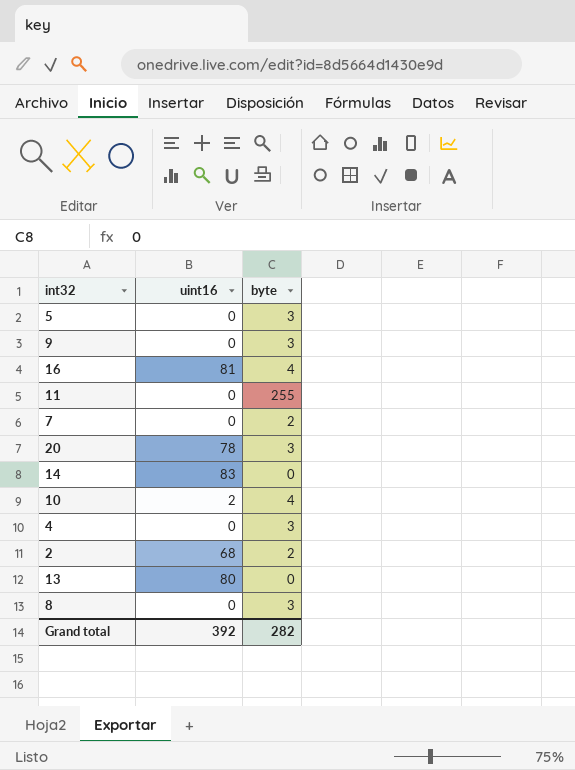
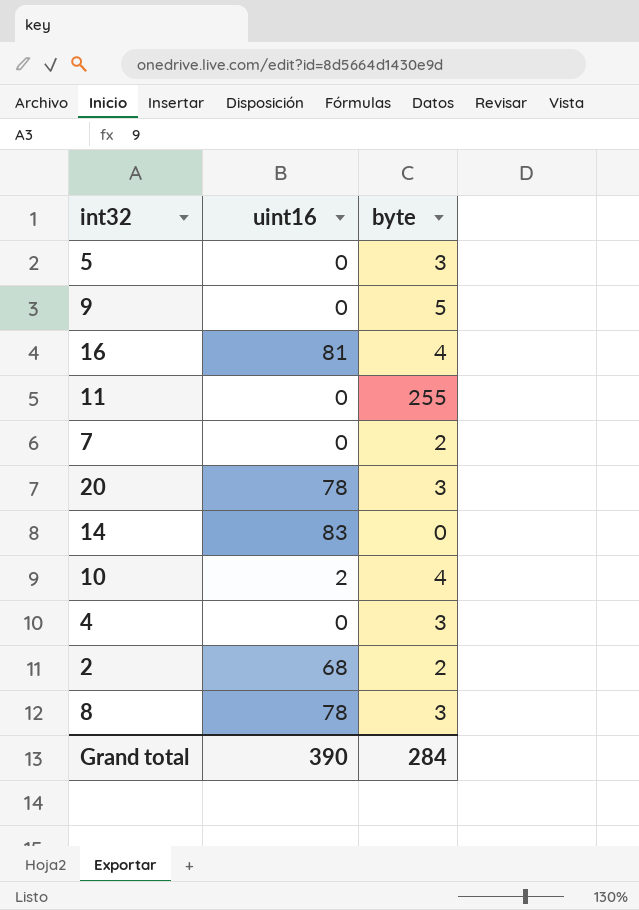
row 13: 80 | 0 -> none
9 | byte: 3 -> 5
8 | uint16: 0 -> 78
Grand total | uint16: 392 -> 390
Grand total | byte: 282 -> 284

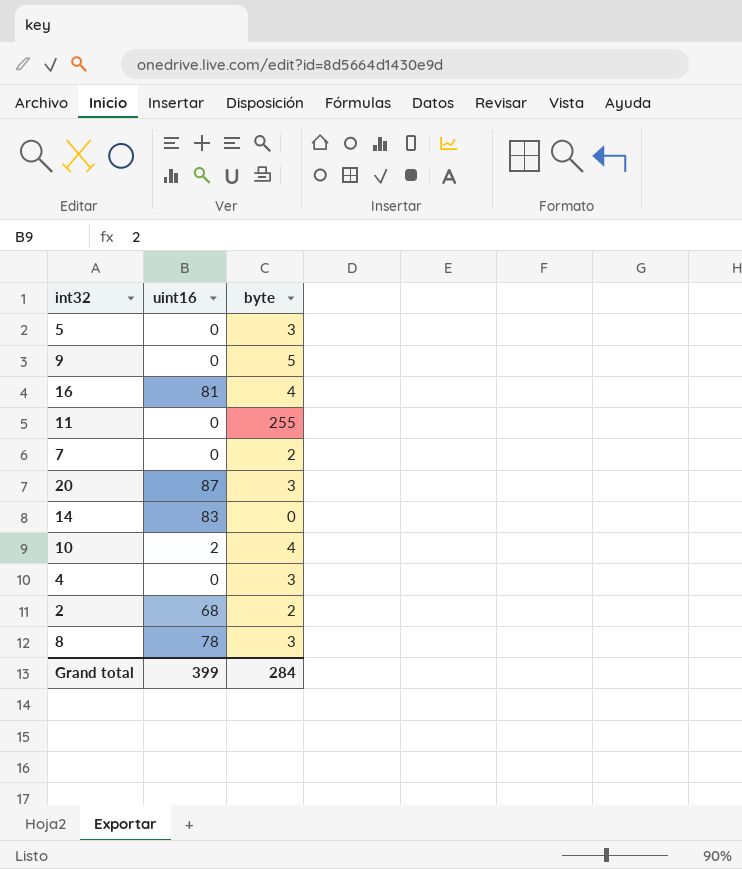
20 | uint16: 78 -> 87
Grand total | uint16: 390 -> 399

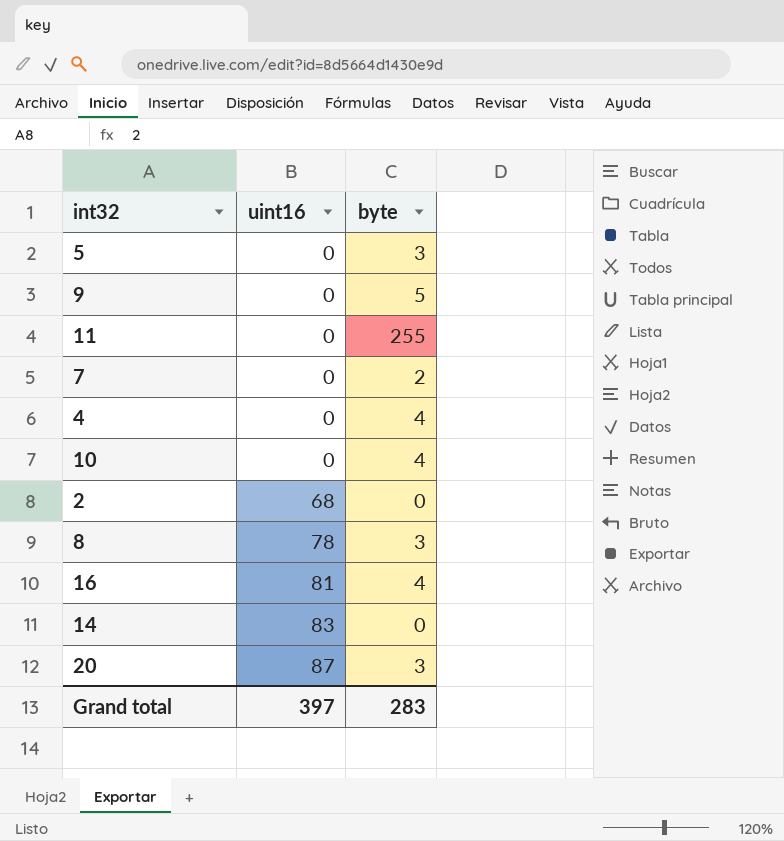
row order: none -> uint16 ascending
4 | byte: 3 -> 4
10 | uint16: 2 -> 0
2 | byte: 2 -> 0
Grand total | uint16: 399 -> 397
Grand total | byte: 284 -> 283

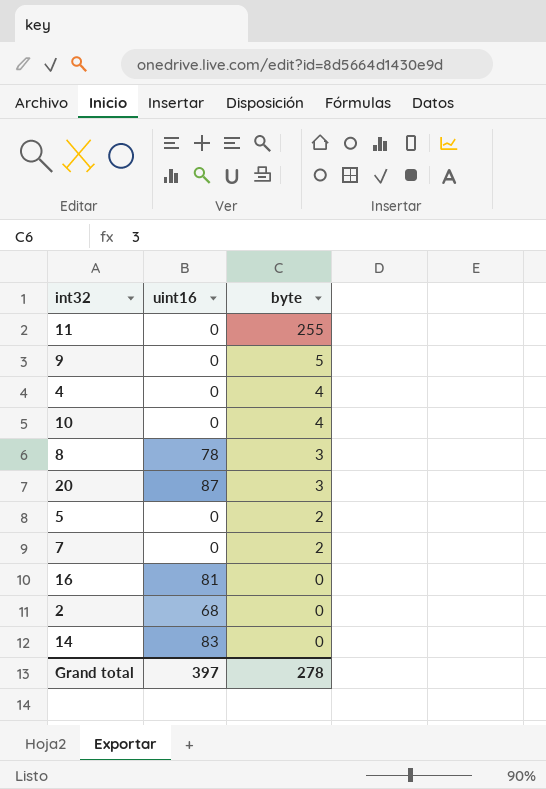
row order: uint16 ascending -> byte descending
5 | byte: 3 -> 2
16 | byte: 4 -> 0
Grand total | byte: 283 -> 278

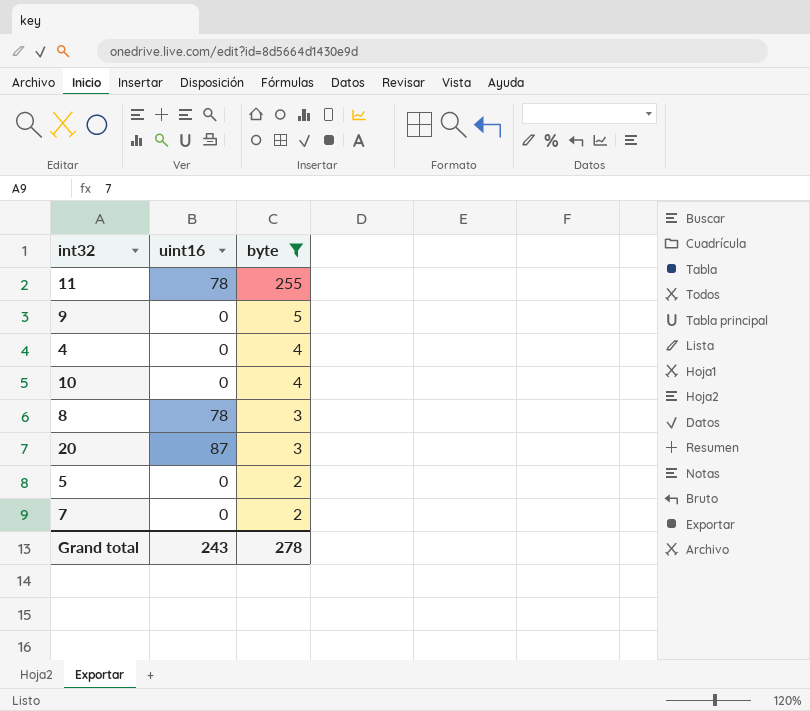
filter: none -> byte != 0
11 | uint16: 0 -> 78
Grand total | uint16: 397 -> 243

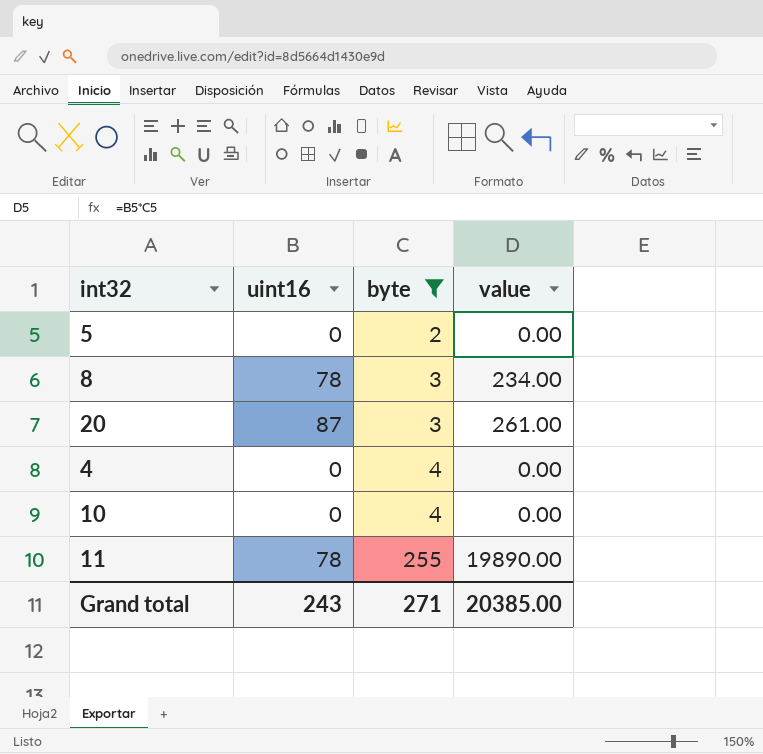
row order: byte descending -> byte ascending
column value | formula: none -> [uint16] * [byte]
row 9: 0 | 5 -> none
row 7: 0 | 2 -> none
Grand total | byte: 278 -> 271

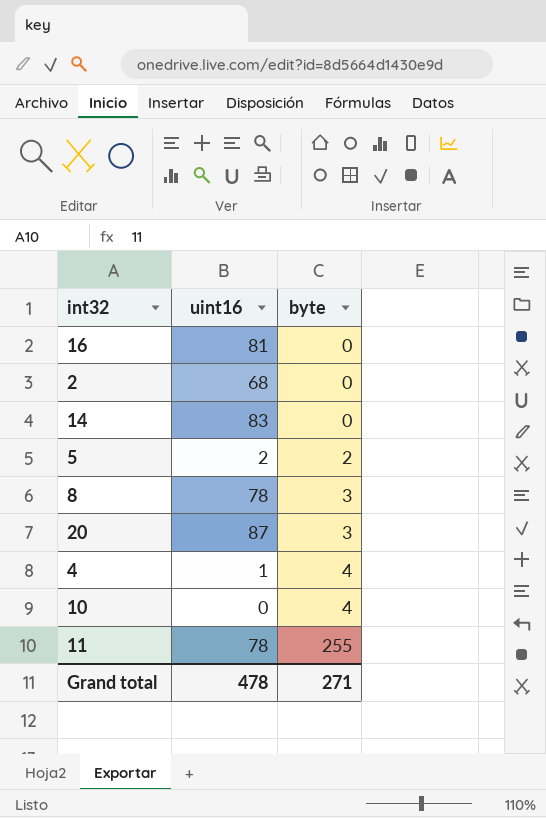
filter: byte != 0 -> none
column value | formula: [uint16] * [byte] -> none
5 | uint16: 0 -> 2
4 | uint16: 0 -> 1
Grand total | uint16: 243 -> 478

